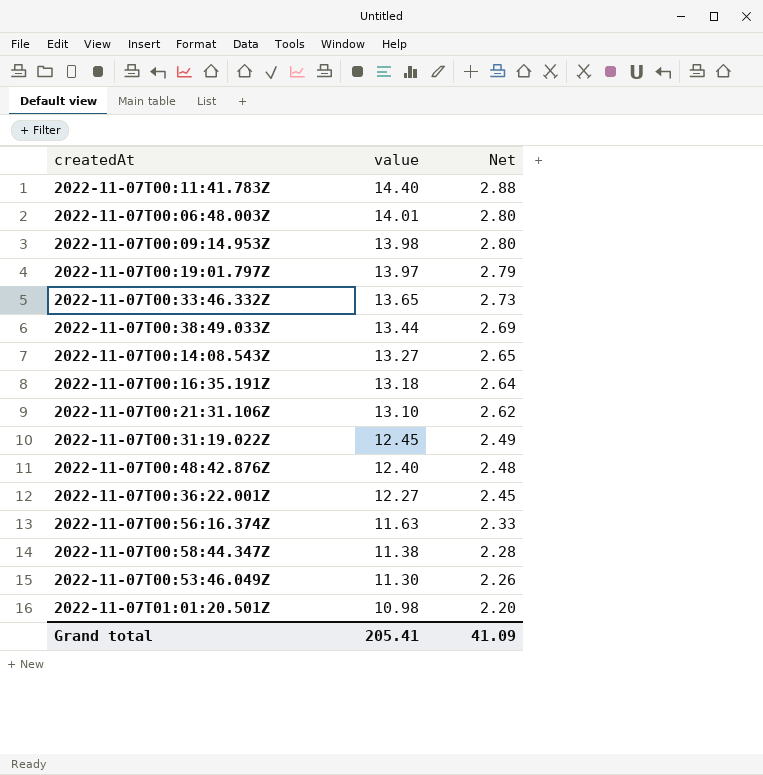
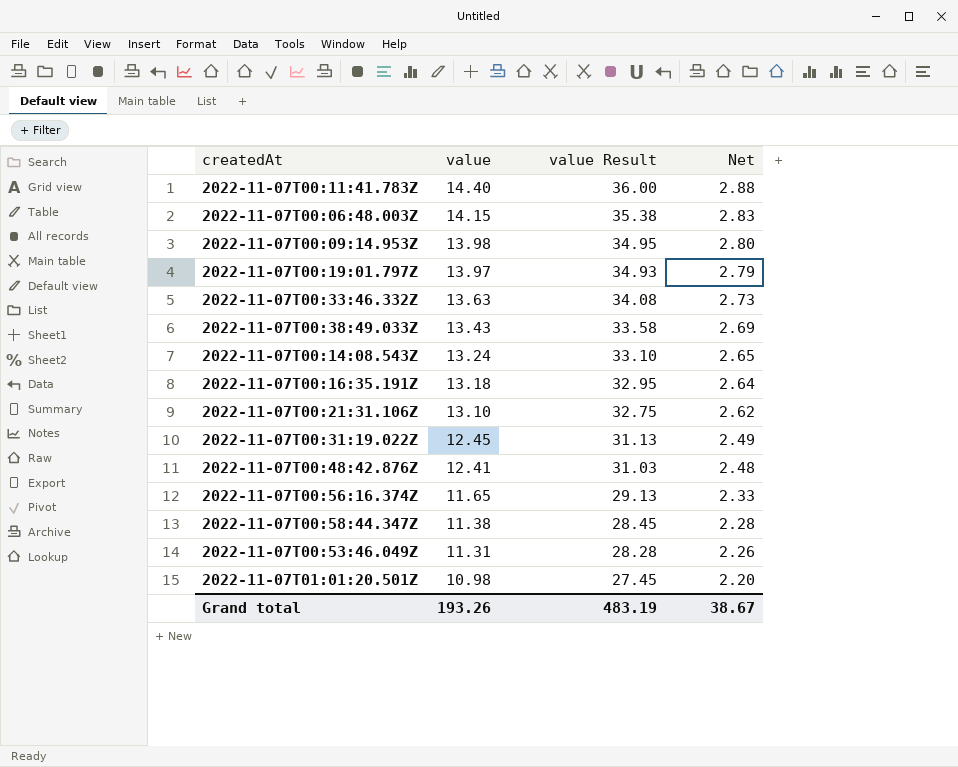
column value Result | formula: none -> [value] * 2.5
row 2022-11-07T00:36:22.001Z: 12.27 | 2.45 -> none
2022-11-07T00:06:48.003Z | value: 14.01 -> 14.15
2022-11-07T00:06:48.003Z | Net: 2.80 -> 2.83
2022-11-07T00:33:46.332Z | value: 13.65 -> 13.63
2022-11-07T00:38:49.033Z | value: 13.44 -> 13.43
2022-11-07T00:14:08.543Z | value: 13.27 -> 13.24
2022-11-07T00:48:42.876Z | value: 12.40 -> 12.41
2022-11-07T00:56:16.374Z | value: 11.63 -> 11.65
2022-11-07T00:53:46.049Z | value: 11.30 -> 11.31
Grand total | value: 205.41 -> 193.26
Grand total | Net: 41.09 -> 38.67

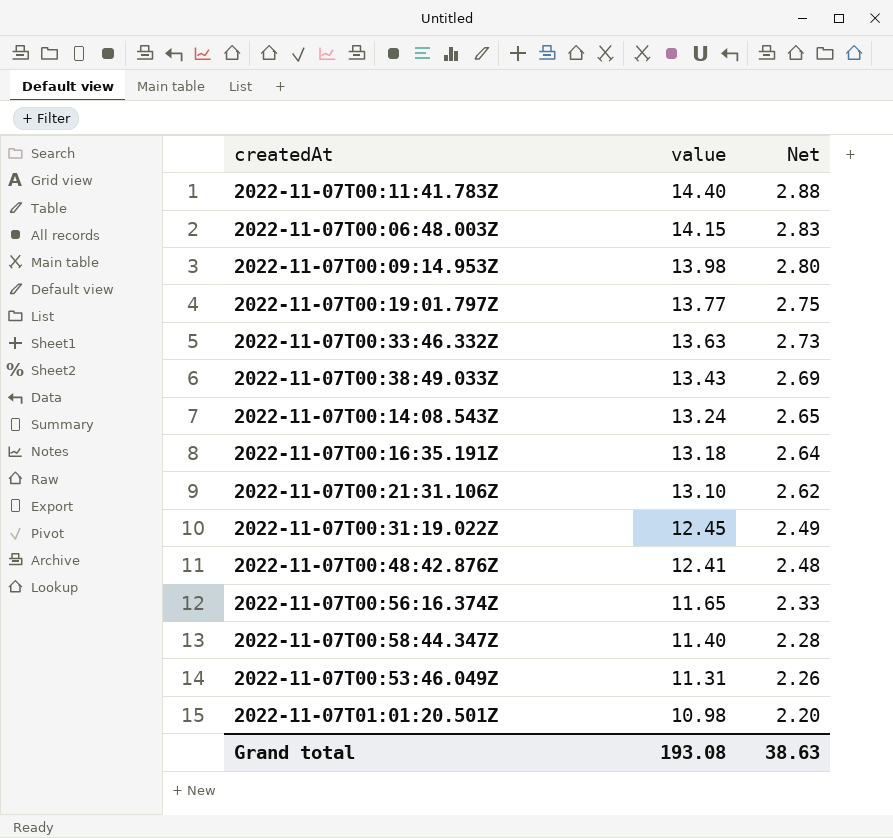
column value Result | formula: [value] * 2.5 -> none
2022-11-07T00:19:01.797Z | value: 13.97 -> 13.77
2022-11-07T00:19:01.797Z | Net: 2.79 -> 2.75
2022-11-07T00:58:44.347Z | value: 11.38 -> 11.40
Grand total | value: 193.26 -> 193.08
Grand total | Net: 38.67 -> 38.63

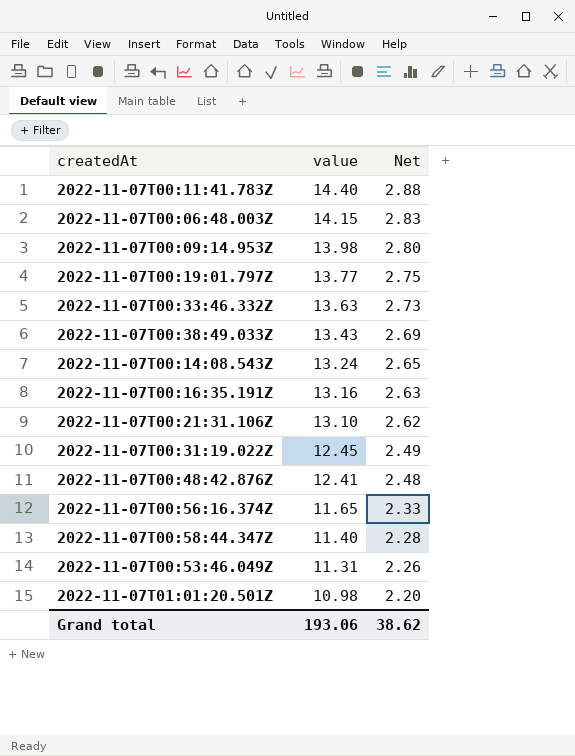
2022-11-07T00:16:35.191Z | value: 13.18 -> 13.16
2022-11-07T00:16:35.191Z | Net: 2.64 -> 2.63
Grand total | value: 193.08 -> 193.06
Grand total | Net: 38.63 -> 38.62

